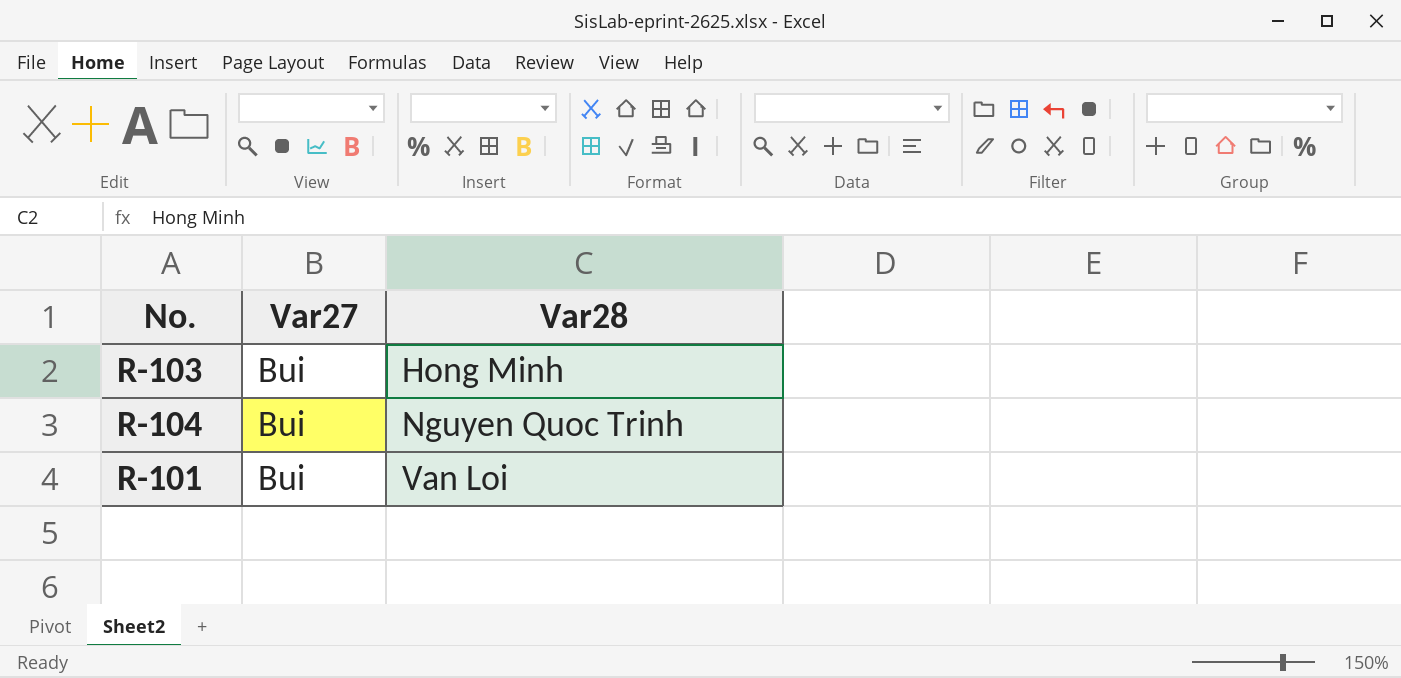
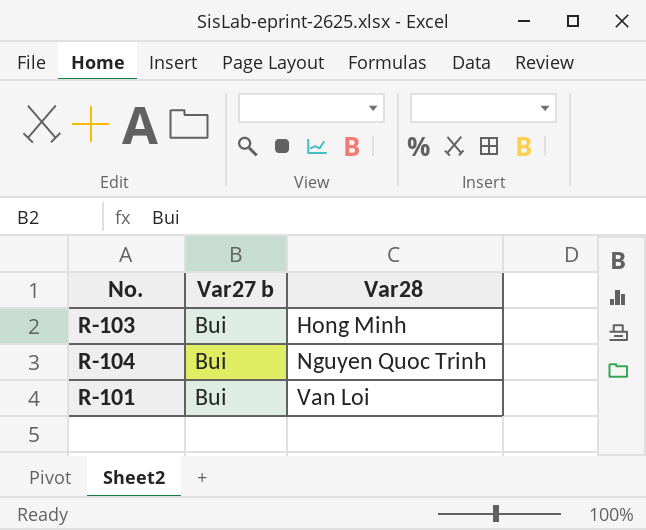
column name: Var27 -> Var27 b

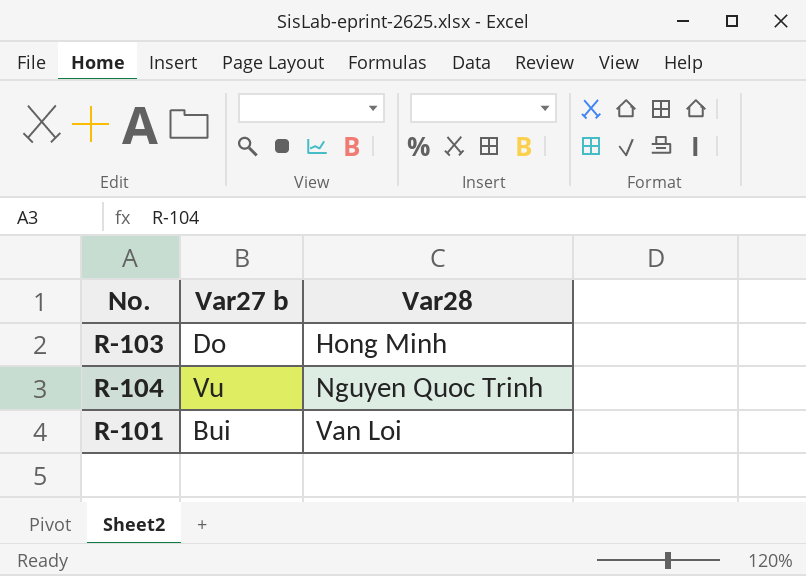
R-103 | Var27 b: Bui -> Do
R-104 | Var27 b: Bui -> Vu

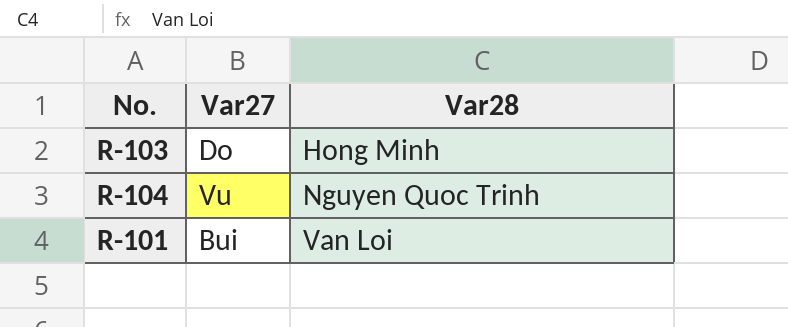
column name: Var27 b -> Var27

